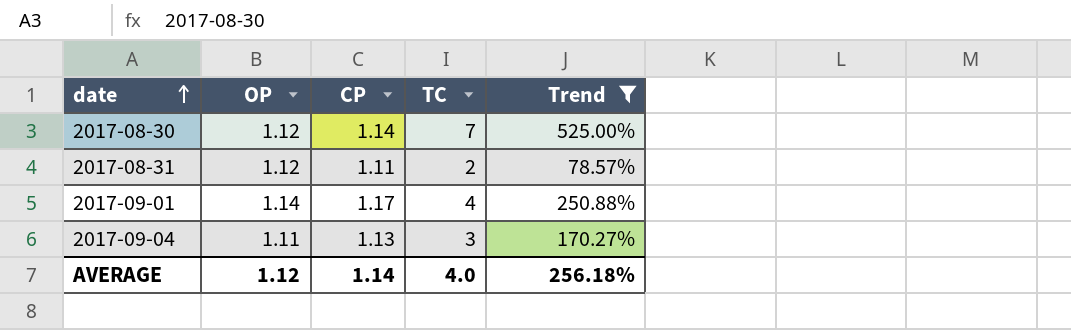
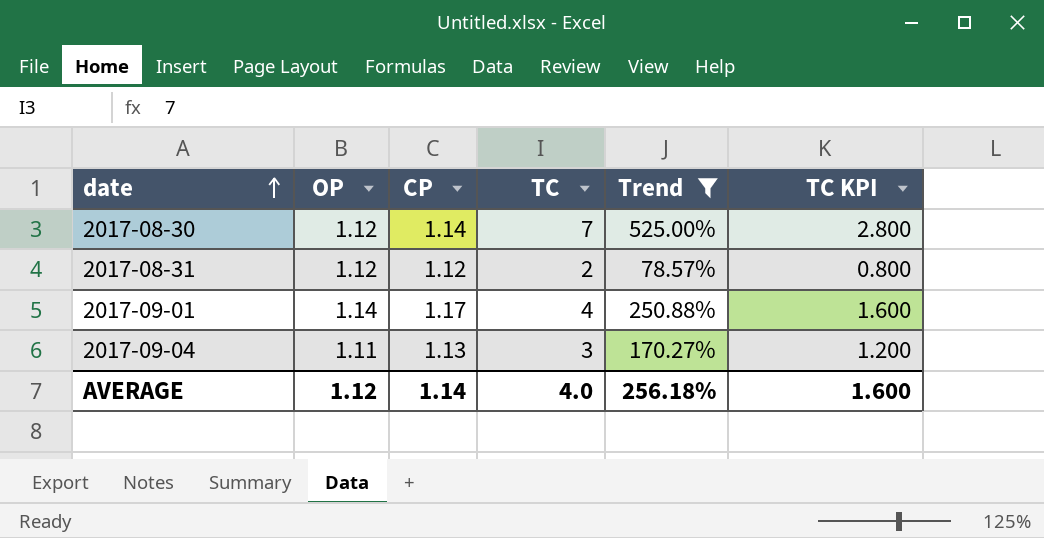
column TC KPI | formula: none -> [TC] * 0.4
2017-08-31 | CP: 1.11 -> 1.12

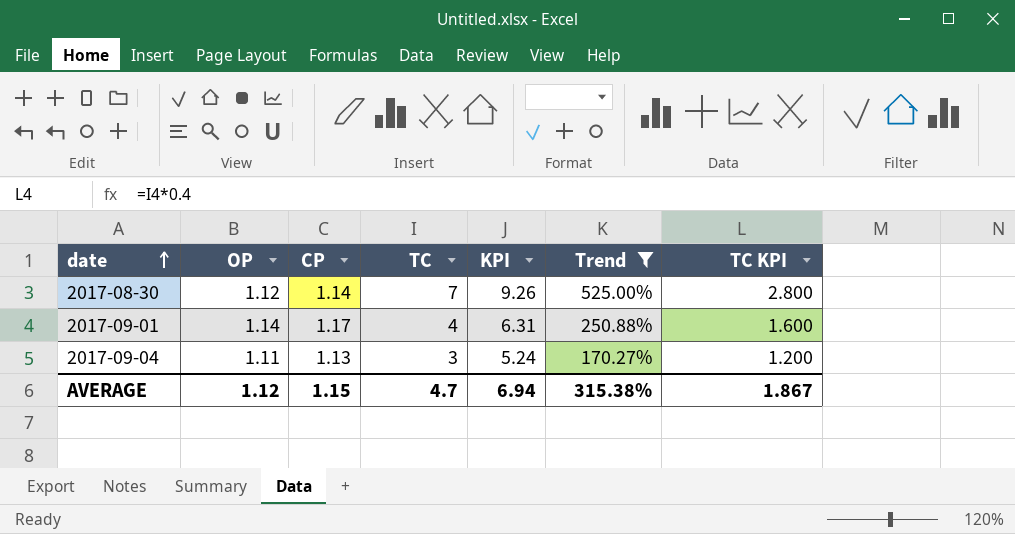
column KPI | formula: none -> [OP] + [CP] + [TC]
row 2017-08-31: 1.12 | 1.12 | 2 | 78.57% | 0.800 -> none
AVERAGE | CP: 1.14 -> 1.15
AVERAGE | TC: 4.0 -> 4.7
AVERAGE | Trend: 256.18% -> 315.38%
AVERAGE | TC KPI: 1.600 -> 1.867

